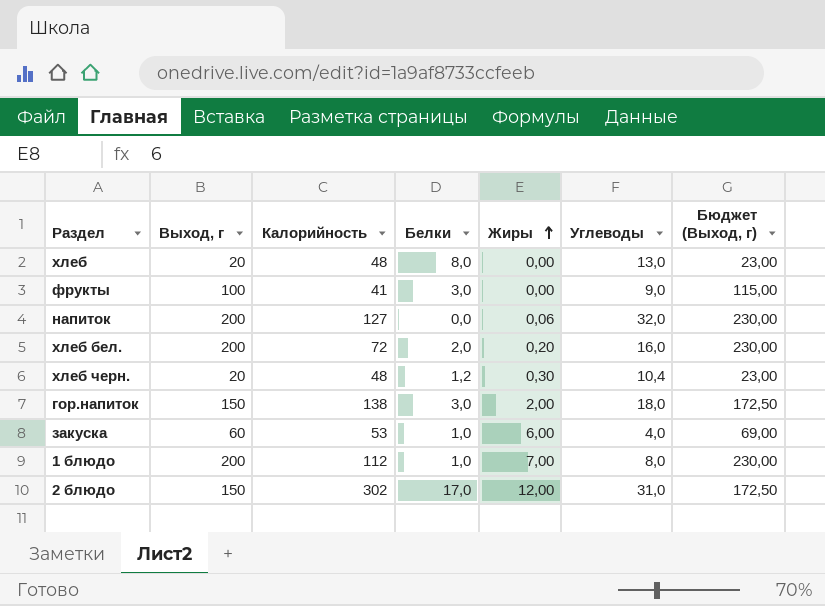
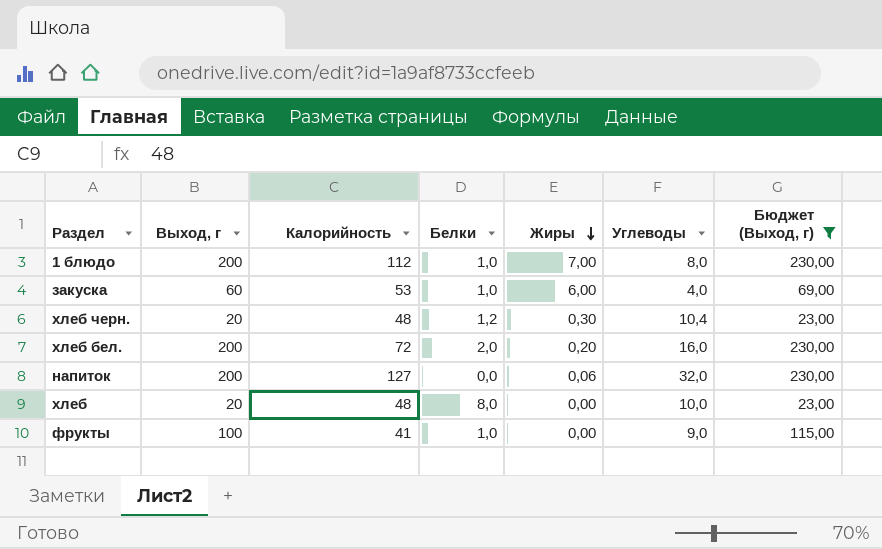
filter: none -> Бюджет (Выход, г) != 172,50
row order: Жиры ascending -> Жиры descending
хлеб | Углеводы: 13,0 -> 10,0
фрукты | Белки: 3,0 -> 1,0

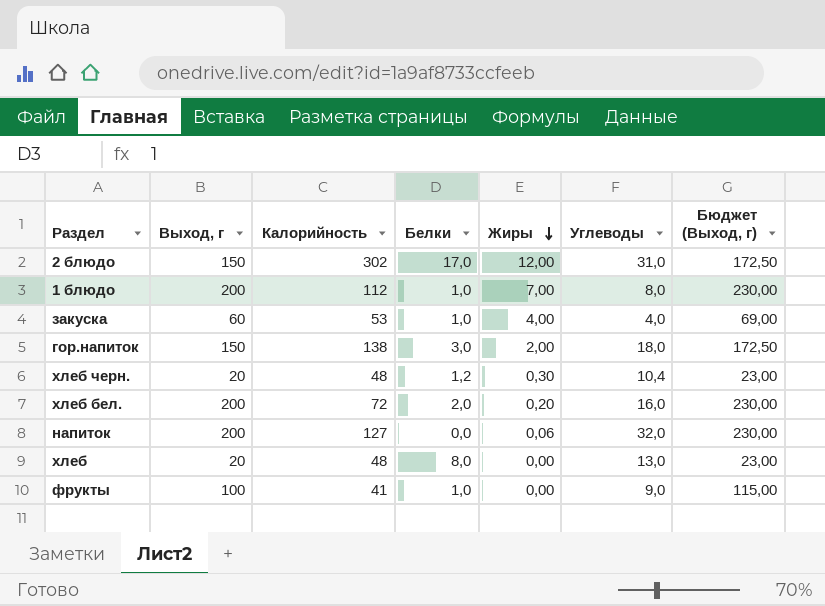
filter: Бюджет (Выход, г) != 172,50 -> none
закуска | Жиры: 6,00 -> 4,00
хлеб | Углеводы: 10,0 -> 13,0

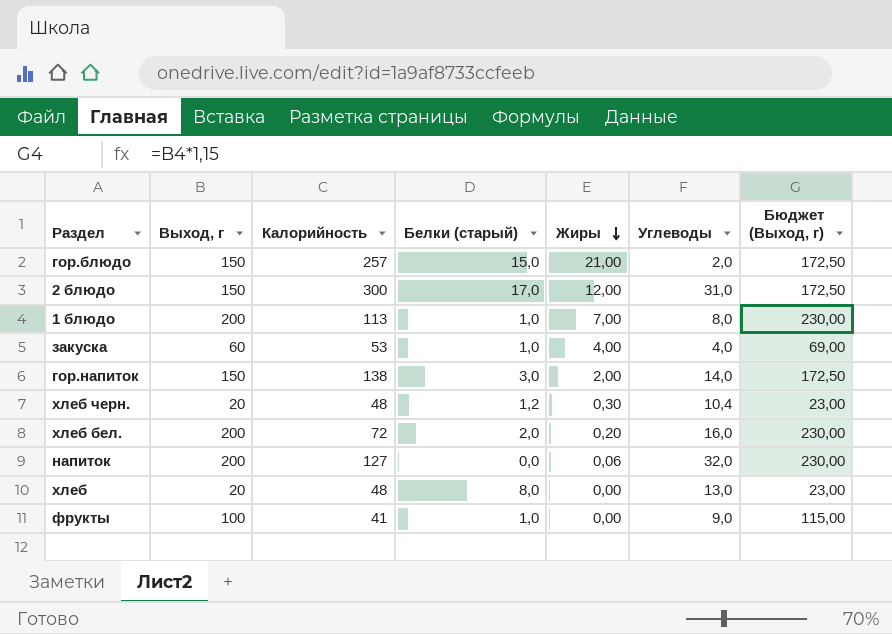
column name: Белки -> Белки (старый)
row гор.блюдо: none -> 150 | 257 | 15,0 | 21,00 | 2,0 | 172,50
2 блюдо | Калорийность: 302 -> 300
1 блюдо | Калорийность: 112 -> 113
гор.напиток | Углеводы: 18,0 -> 14,0

